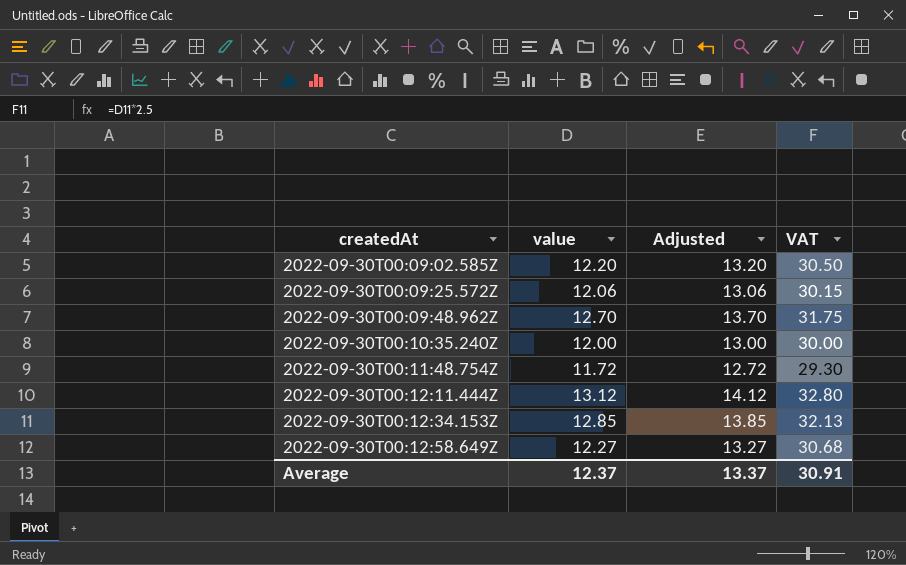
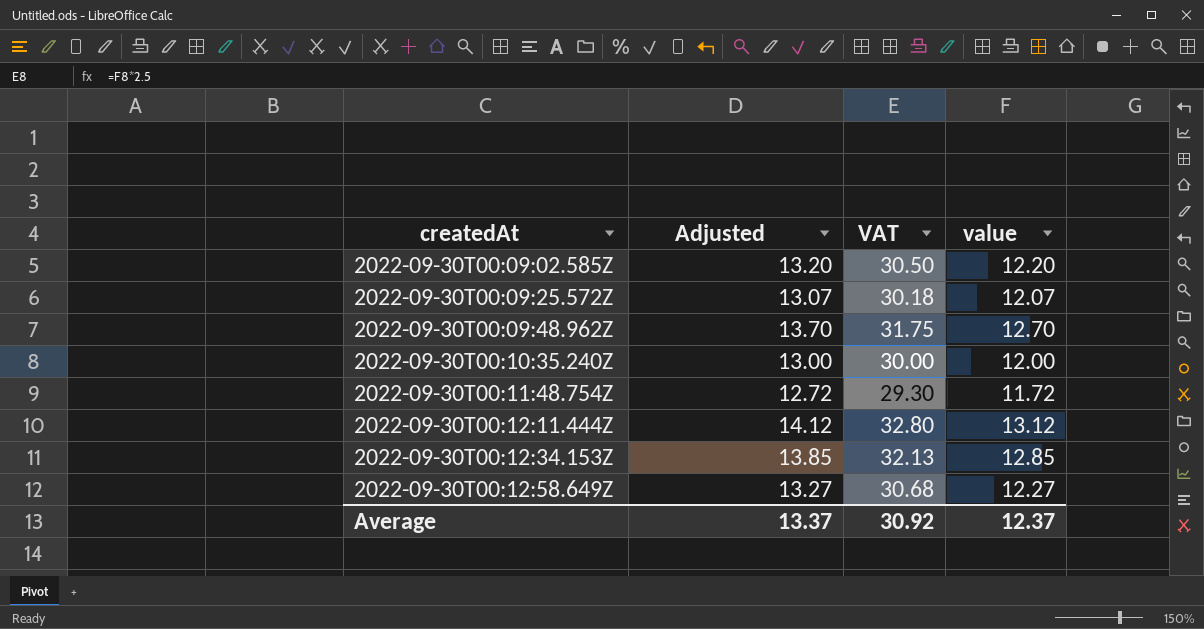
column value | position: 2 -> 4
2022-09-30T00:09:25.572Z | Adjusted: 13.06 -> 13.07
2022-09-30T00:09:25.572Z | VAT: 30.15 -> 30.18
2022-09-30T00:09:25.572Z | value: 12.06 -> 12.07
Average | VAT: 30.91 -> 30.92

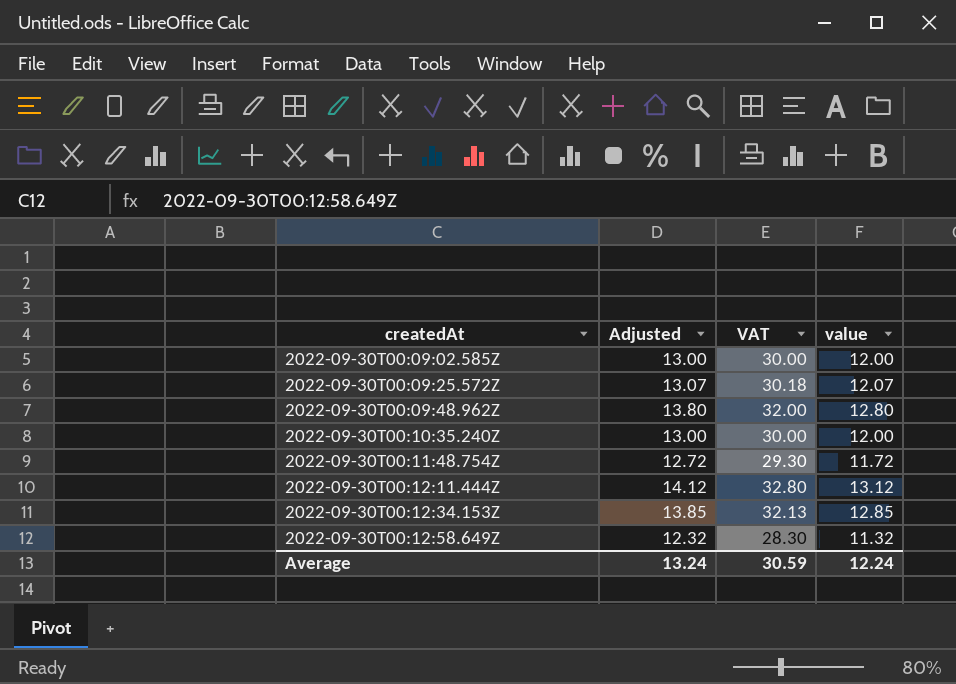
2022-09-30T00:09:02.585Z | Adjusted: 13.20 -> 13.00
2022-09-30T00:09:02.585Z | VAT: 30.50 -> 30.00
2022-09-30T00:09:02.585Z | value: 12.20 -> 12.00
2022-09-30T00:09:48.962Z | Adjusted: 13.70 -> 13.80
2022-09-30T00:09:48.962Z | VAT: 31.75 -> 32.00
2022-09-30T00:09:48.962Z | value: 12.70 -> 12.80
2022-09-30T00:12:58.649Z | Adjusted: 13.27 -> 12.32
2022-09-30T00:12:58.649Z | VAT: 30.68 -> 28.30
2022-09-30T00:12:58.649Z | value: 12.27 -> 11.32
Average | Adjusted: 13.37 -> 13.24
Average | VAT: 30.92 -> 30.59
Average | value: 12.37 -> 12.24

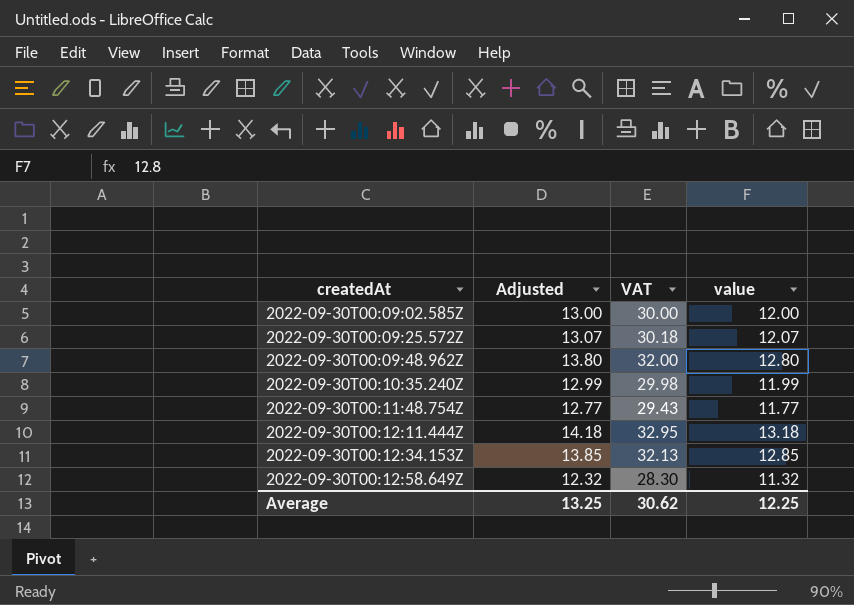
2022-09-30T00:10:35.240Z | Adjusted: 13.00 -> 12.99
2022-09-30T00:10:35.240Z | VAT: 30.00 -> 29.98
2022-09-30T00:10:35.240Z | value: 12.00 -> 11.99
2022-09-30T00:11:48.754Z | Adjusted: 12.72 -> 12.77
2022-09-30T00:11:48.754Z | VAT: 29.30 -> 29.43
2022-09-30T00:11:48.754Z | value: 11.72 -> 11.77
2022-09-30T00:12:11.444Z | Adjusted: 14.12 -> 14.18
2022-09-30T00:12:11.444Z | VAT: 32.80 -> 32.95
2022-09-30T00:12:11.444Z | value: 13.12 -> 13.18
Average | Adjusted: 13.24 -> 13.25
Average | VAT: 30.59 -> 30.62
Average | value: 12.24 -> 12.25

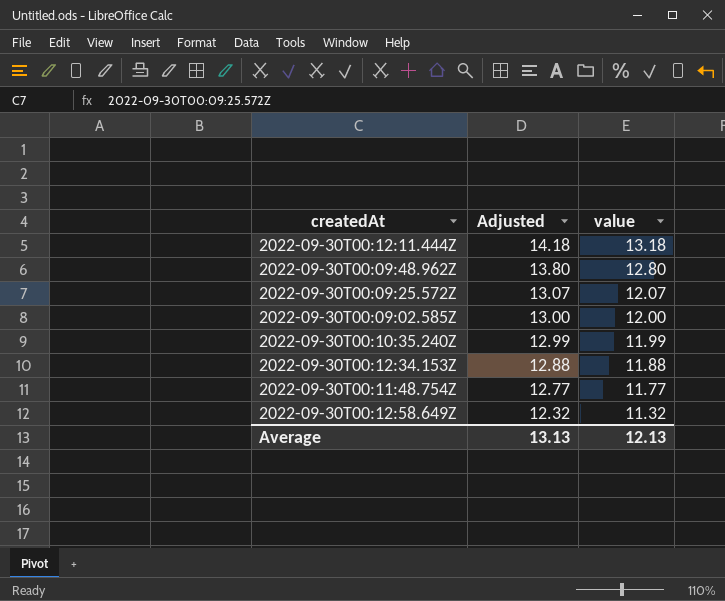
row order: createdAt ascending -> Adjusted descending
column VAT | formula: [value] * 2.5 -> none
2022-09-30T00:12:34.153Z | Adjusted: 13.85 -> 12.88
2022-09-30T00:12:34.153Z | value: 12.85 -> 11.88
Average | Adjusted: 13.25 -> 13.13
Average | value: 12.25 -> 12.13

